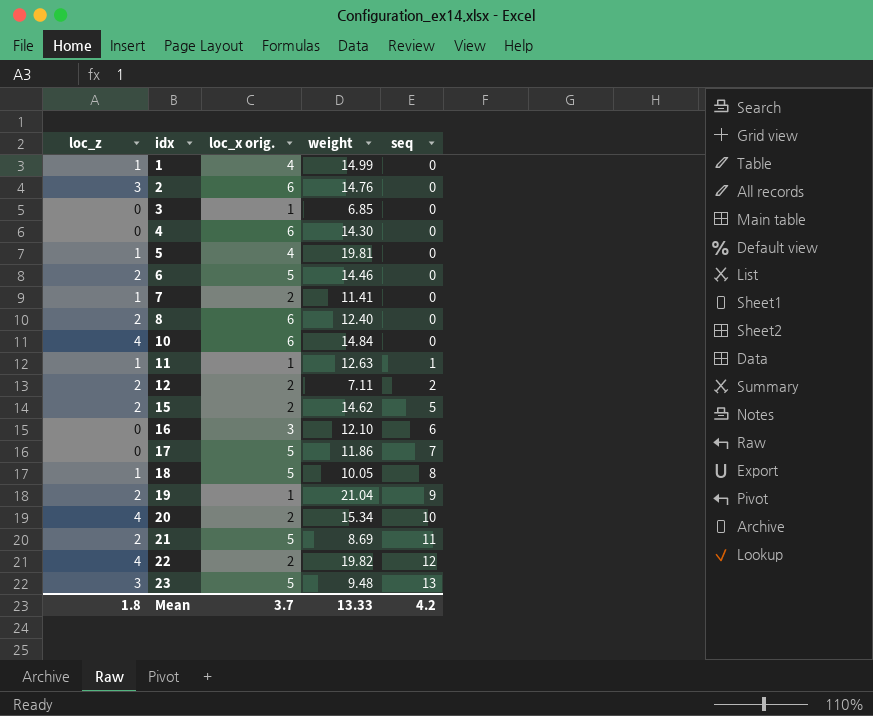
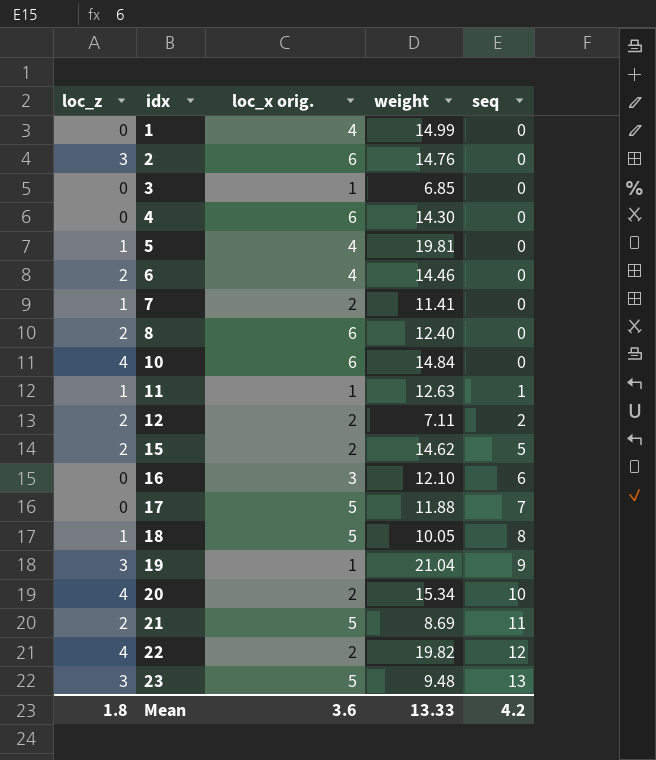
1 | loc_z: 1 -> 0
6 | loc_x orig.: 5 -> 4
17 | weight: 11.86 -> 11.88
19 | loc_z: 2 -> 3
Mean | loc_x orig.: 3.7 -> 3.6

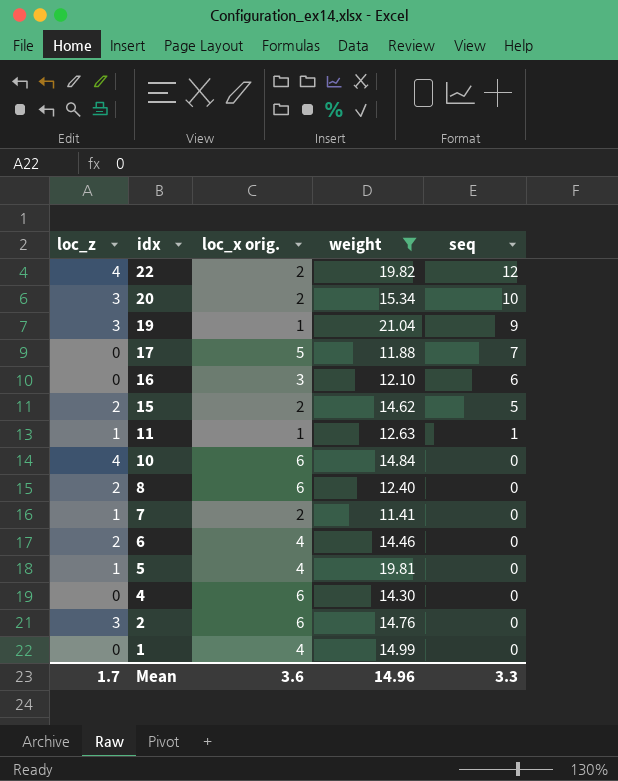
filter: none -> weight >= 11.41
row order: idx ascending -> idx descending
20 | loc_z: 4 -> 3
Mean | loc_z: 1.8 -> 1.7
Mean | weight: 13.33 -> 14.96
Mean | seq: 4.2 -> 3.3

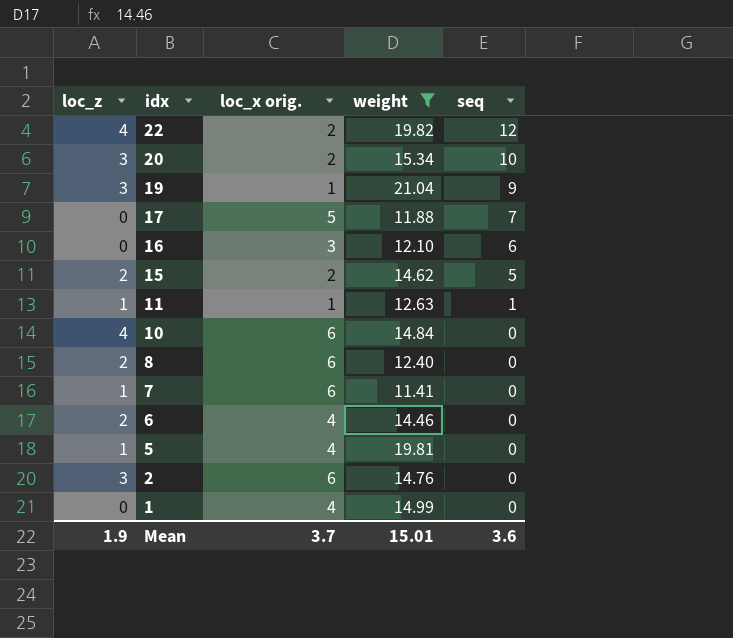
row 4: 0 | 6 | 14.30 | 0 -> none
7 | loc_x orig.: 2 -> 6
Mean | loc_z: 1.7 -> 1.9
Mean | loc_x orig.: 3.6 -> 3.7
Mean | weight: 14.96 -> 15.01
Mean | seq: 3.3 -> 3.6

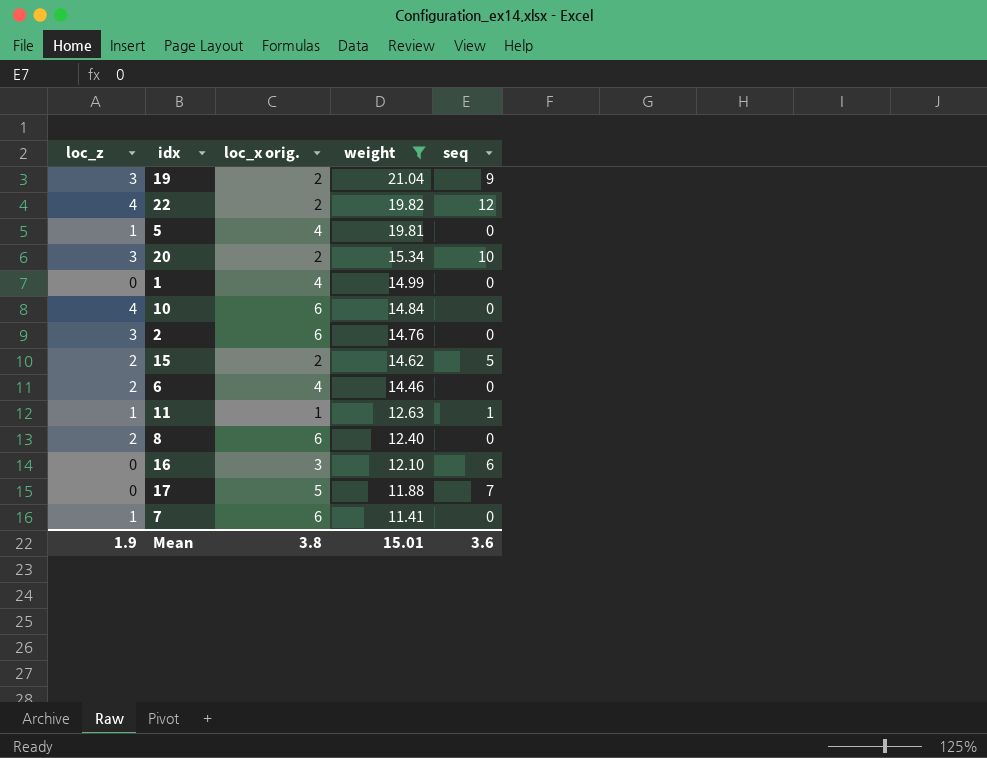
row order: idx descending -> weight descending
19 | loc_x orig.: 1 -> 2
Mean | loc_x orig.: 3.7 -> 3.8

